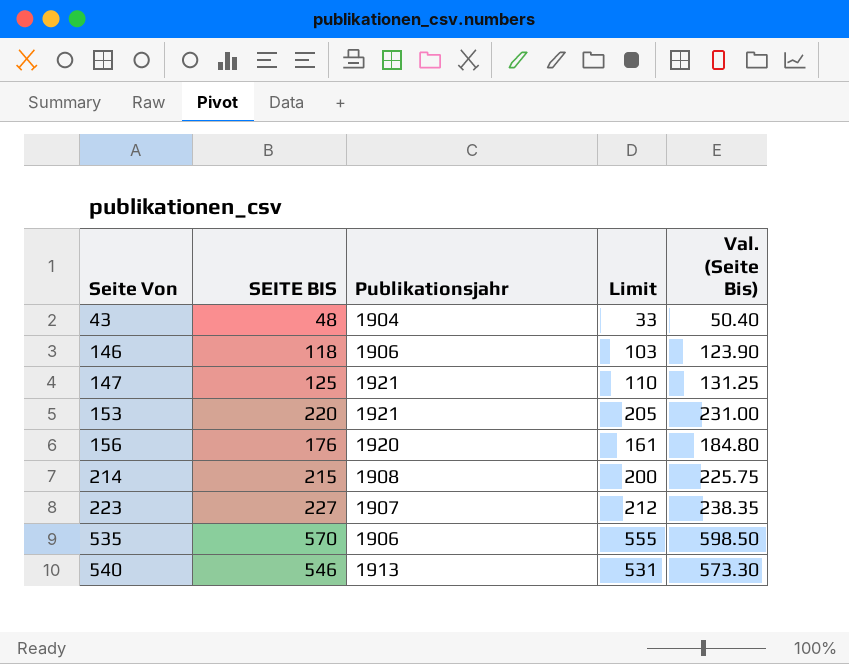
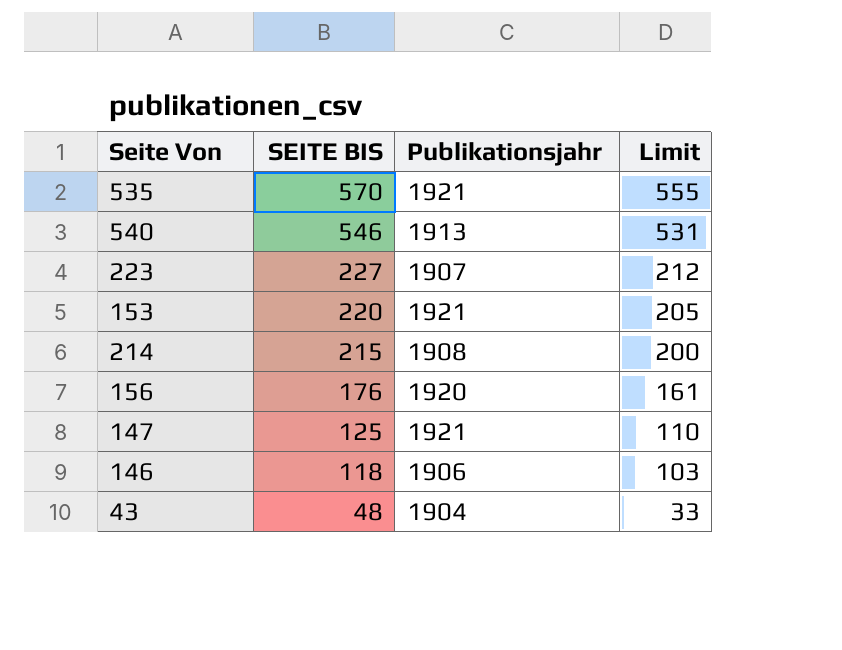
row order: Seite Von ascending -> SEITE BIS descending
column Val. (Seite Bis) | formula: [SEITE BIS] * 1.05 -> none
535 | Publikationsjahr: 1906 -> 1921

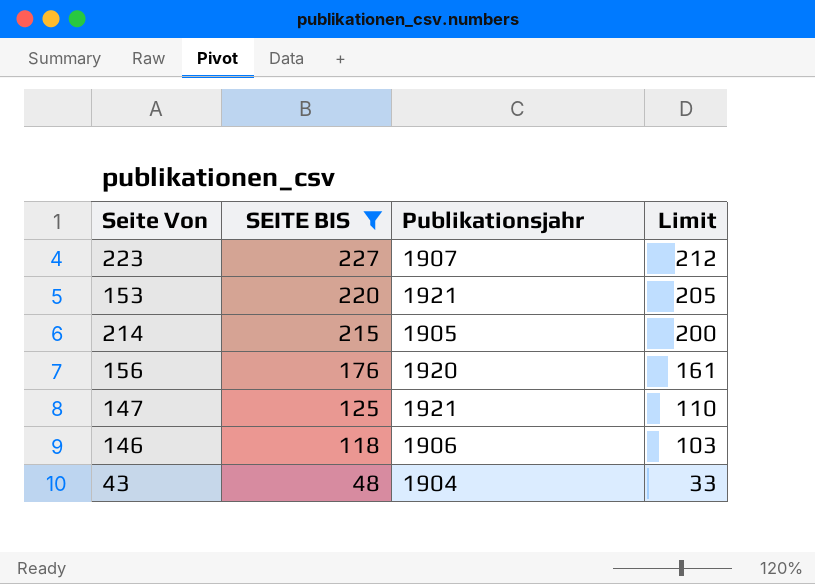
filter: none -> SEITE BIS <= 227
214 | Publikationsjahr: 1908 -> 1905

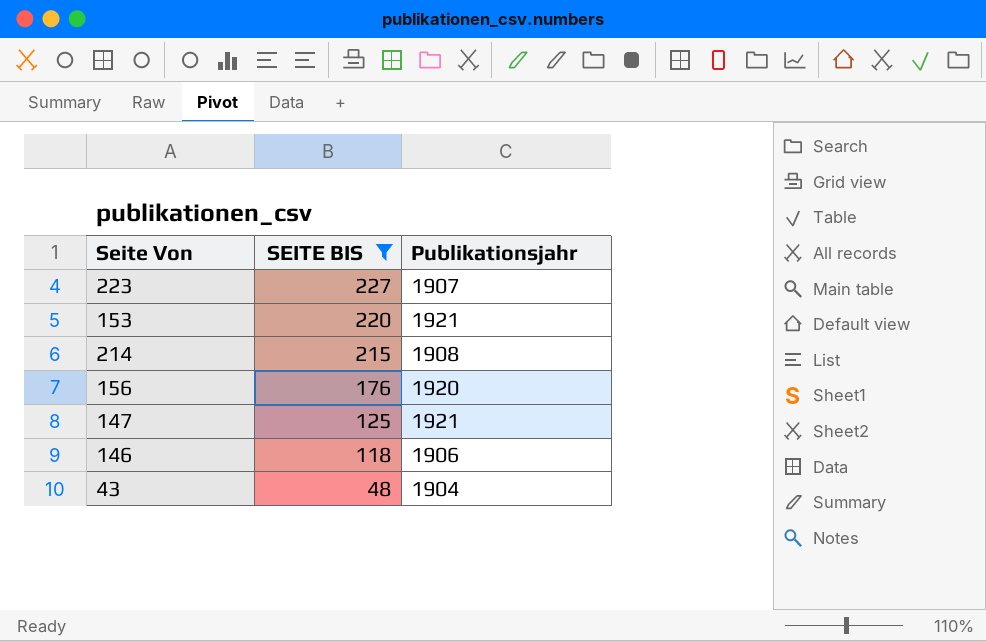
column Limit | formula: [SEITE BIS] - 15 -> none
214 | Publikationsjahr: 1905 -> 1908

